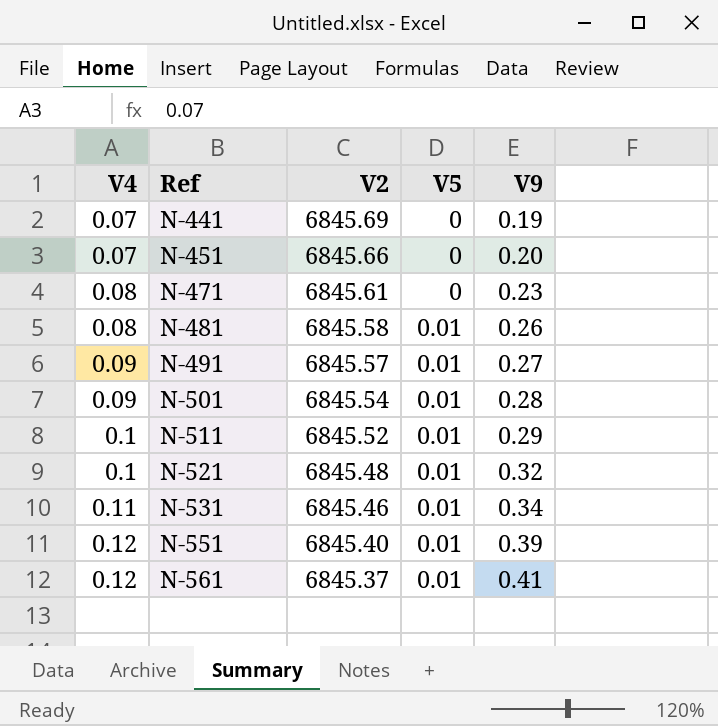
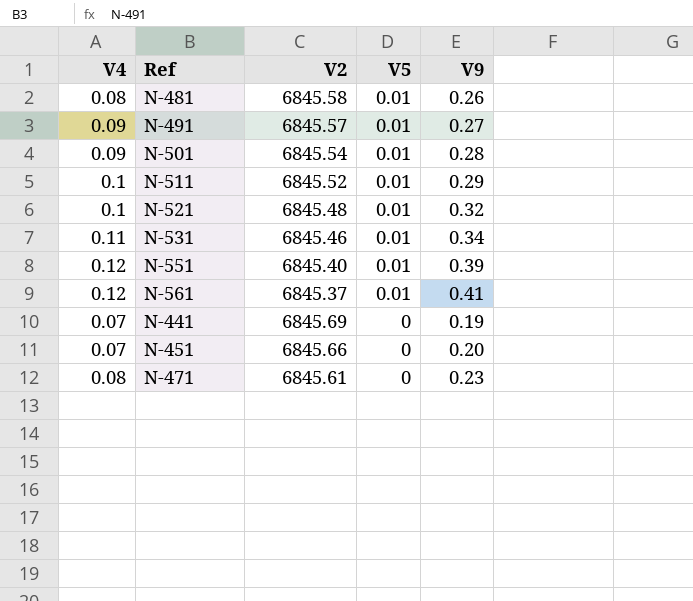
row order: V4 ascending -> V5 descending

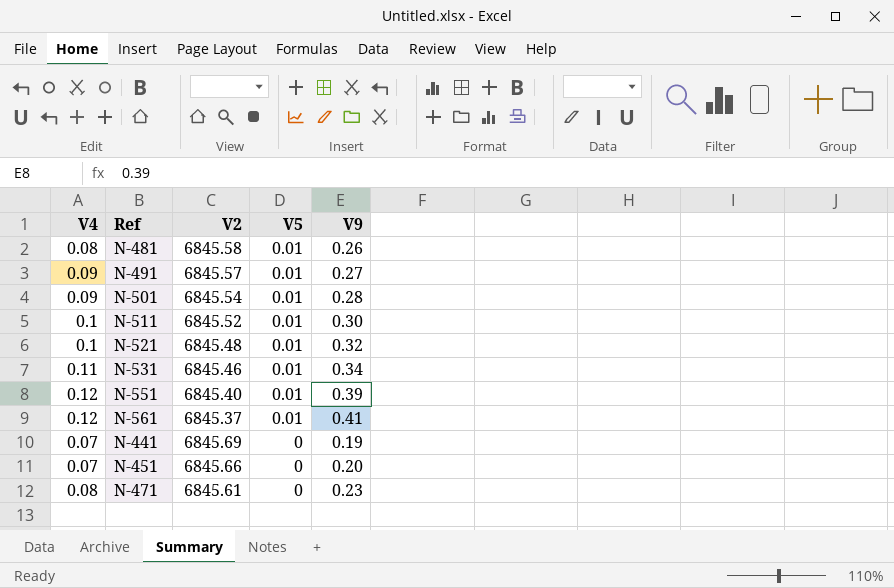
N-511 | V9: 0.29 -> 0.30

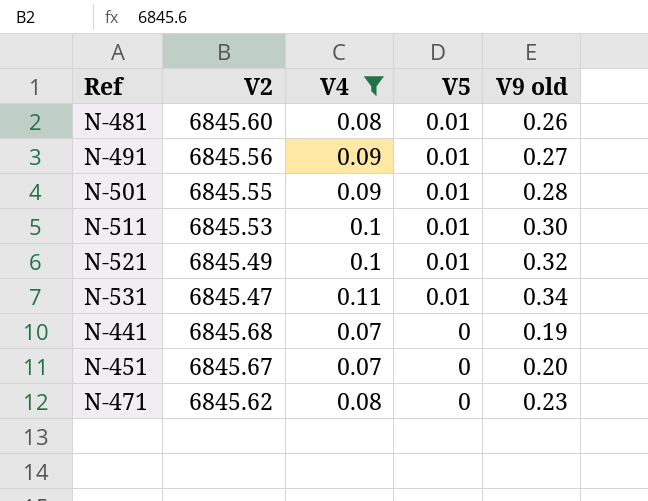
filter: none -> V4 != 0.12
column V4 | position: 1 -> 3
column name: V9 -> V9 old
N-481 | V2: 6845.58 -> 6845.60
N-491 | V2: 6845.57 -> 6845.56
N-501 | V2: 6845.54 -> 6845.55
N-511 | V2: 6845.52 -> 6845.53
N-521 | V2: 6845.48 -> 6845.49
N-531 | V2: 6845.46 -> 6845.47
N-441 | V2: 6845.69 -> 6845.68
N-451 | V2: 6845.66 -> 6845.67
N-471 | V2: 6845.61 -> 6845.62

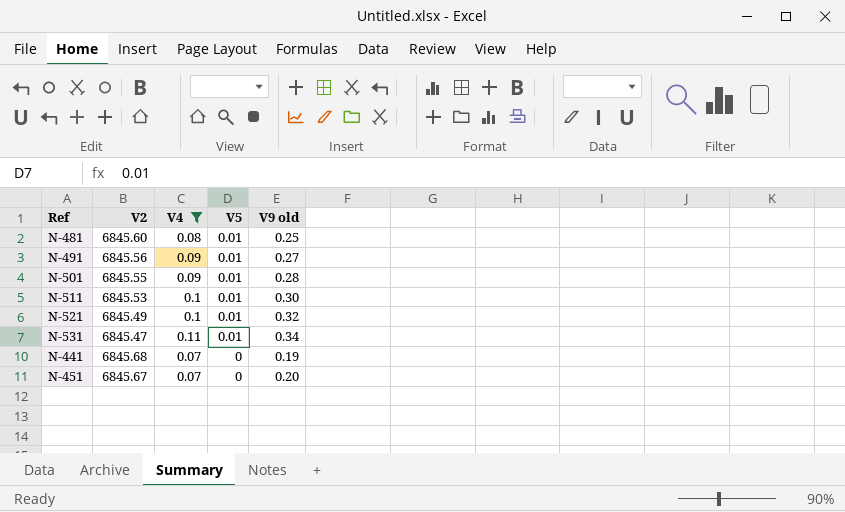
row N-471: 6845.62 | 0.08 | 0 | 0.23 -> none
N-481 | V9 old: 0.26 -> 0.25

